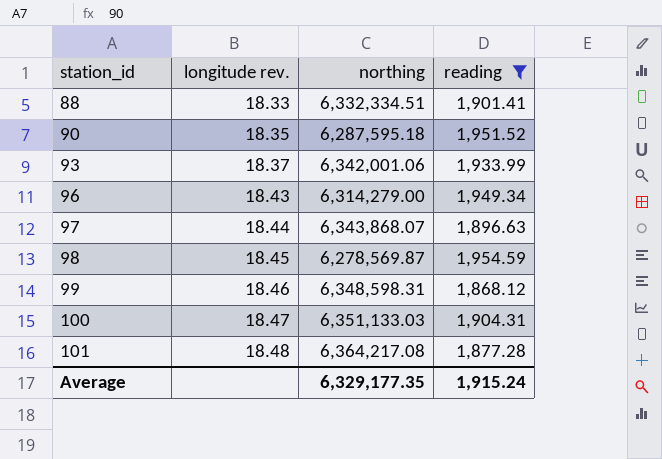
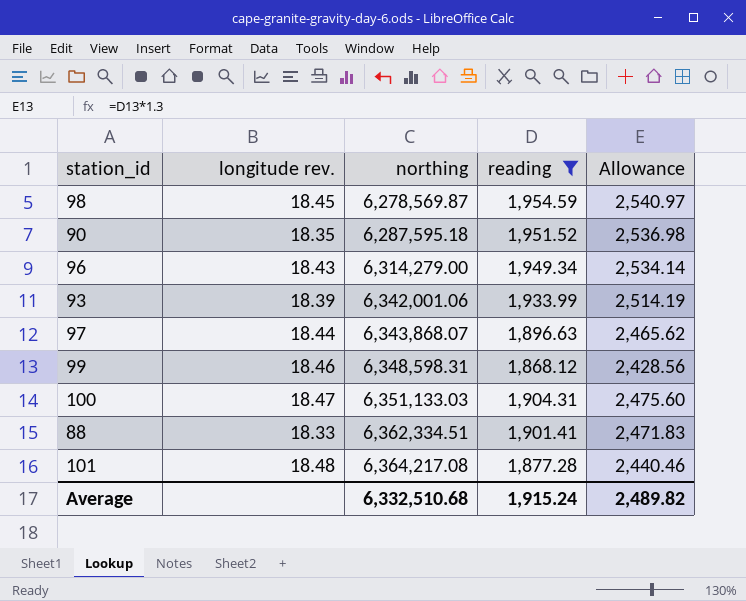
row order: station_id ascending -> northing ascending
column Allowance | formula: none -> [reading] * 1.3
93 | longitude rev.: 18.37 -> 18.39
88 | northing: 6,332,334.51 -> 6,362,334.51
Average | northing: 6,329,177.35 -> 6,332,510.68

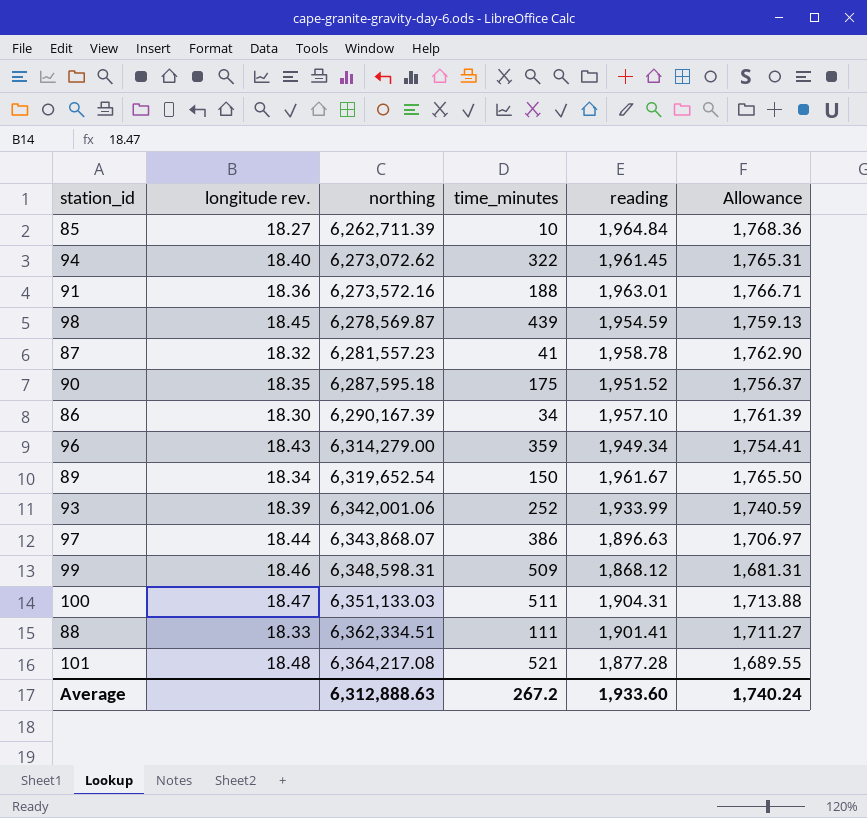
filter: reading <= 1,954.59 -> none
column time_minutes | position: none -> 4
column Allowance | formula: [reading] * 1.3 -> [reading] * 0.9
Average | northing: 6,332,510.68 -> 6,312,888.63
Average | reading: 1,915.24 -> 1,933.60
Average | Allowance: 2,489.82 -> 1,740.24

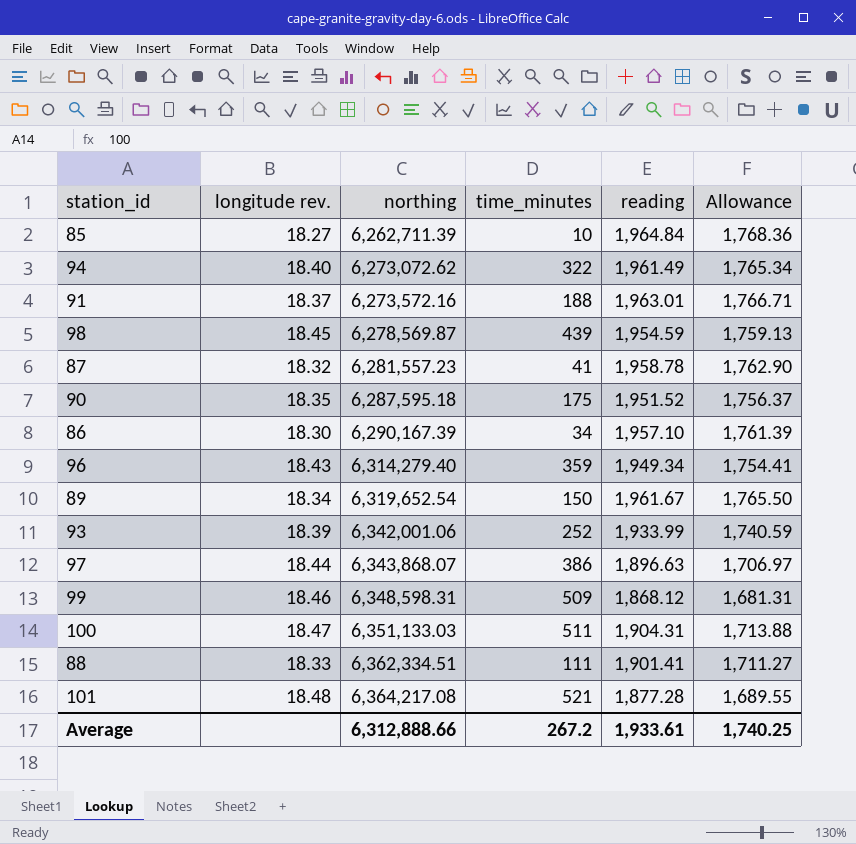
94 | reading: 1,961.45 -> 1,961.49
94 | Allowance: 1,765.31 -> 1,765.34
91 | longitude rev.: 18.36 -> 18.37
96 | northing: 6,314,279.00 -> 6,314,279.40
Average | northing: 6,312,888.63 -> 6,312,888.66
Average | reading: 1,933.60 -> 1,933.61
Average | Allowance: 1,740.24 -> 1,740.25

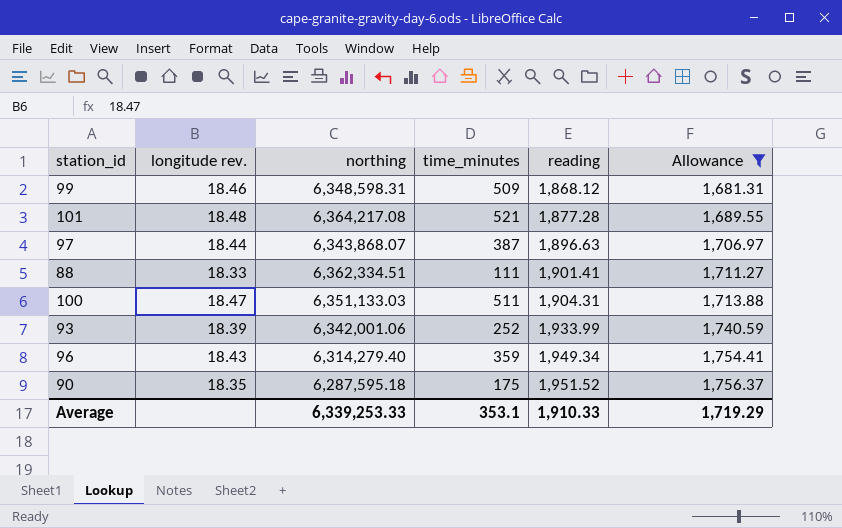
filter: none -> Allowance <= 1,756.37
row order: northing ascending -> reading ascending
97 | time_minutes: 386 -> 387
Average | northing: 6,312,888.66 -> 6,339,253.33
Average | time_minutes: 267.2 -> 353.1
Average | reading: 1,933.61 -> 1,910.33
Average | Allowance: 1,740.25 -> 1,719.29

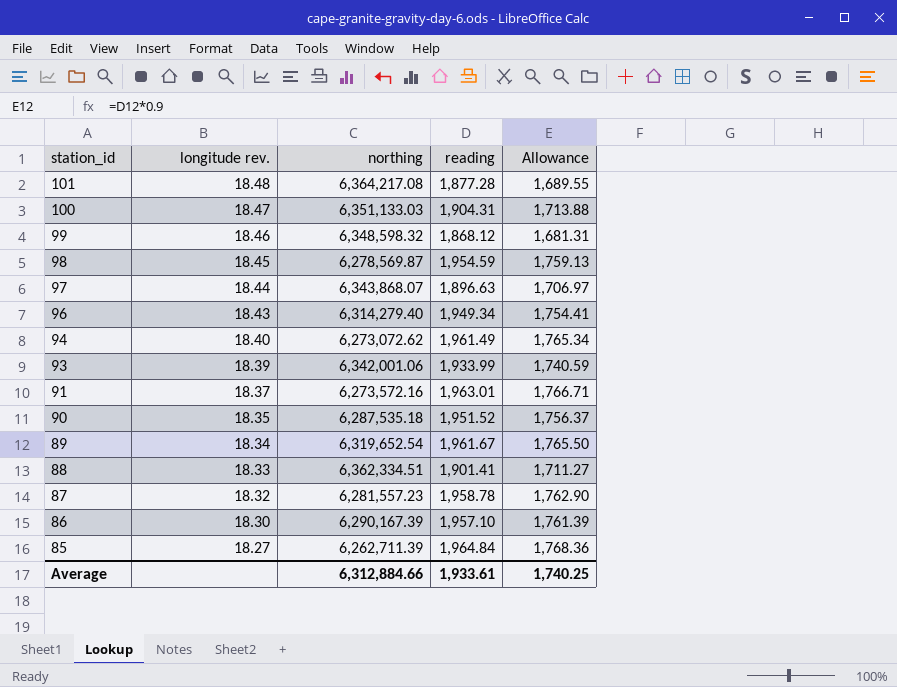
filter: Allowance <= 1,756.37 -> none
row order: reading ascending -> station_id descending
column time_minutes | position: 4 -> none
99 | northing: 6,348,598.31 -> 6,348,598.32
90 | northing: 6,287,595.18 -> 6,287,535.18
Average | northing: 6,339,253.33 -> 6,312,884.66
Average | reading: 1,910.33 -> 1,933.61
Average | Allowance: 1,719.29 -> 1,740.25

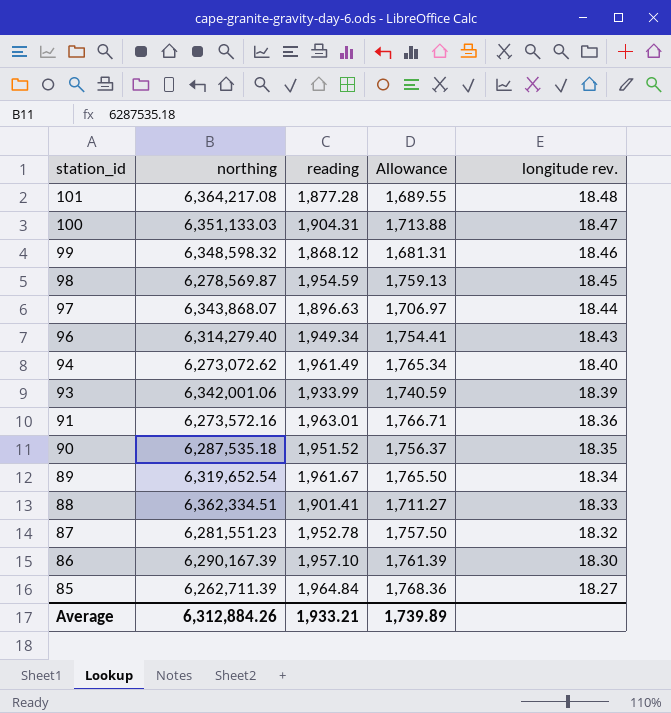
column longitude rev. | position: 2 -> 5
91 | longitude rev.: 18.37 -> 18.36
87 | northing: 6,281,557.23 -> 6,281,551.23
87 | reading: 1,958.78 -> 1,952.78
87 | Allowance: 1,762.90 -> 1,757.50
Average | northing: 6,312,884.66 -> 6,312,884.26
Average | reading: 1,933.61 -> 1,933.21
Average | Allowance: 1,740.25 -> 1,739.89

